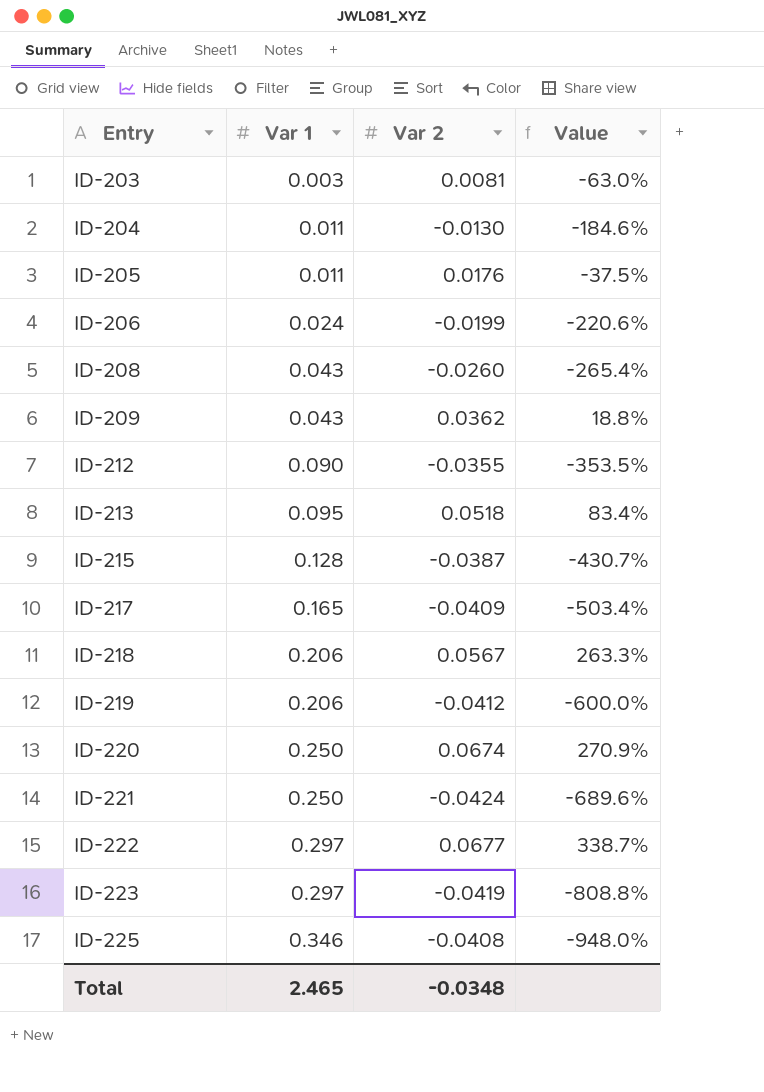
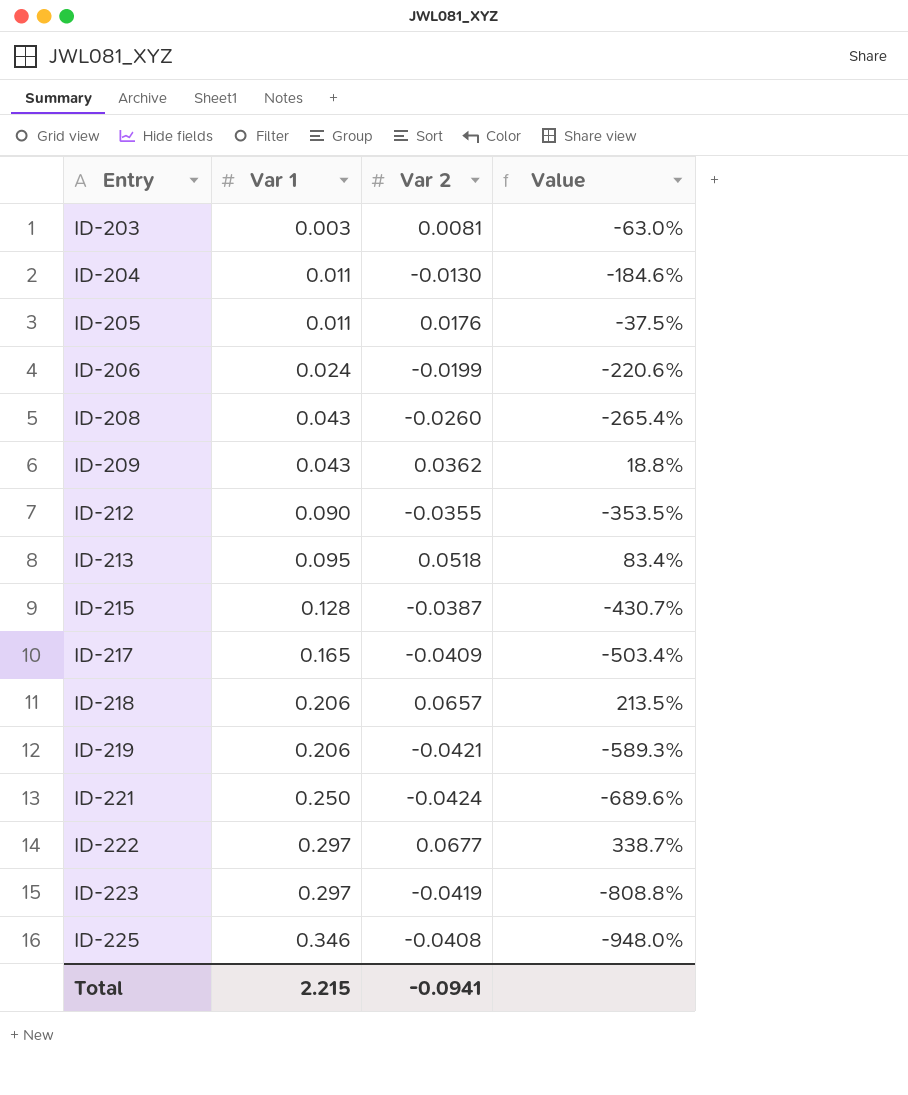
row ID-220: 0.250 | 0.0674 | 270.9% -> none
ID-218 | Var 2: 0.0567 -> 0.0657
ID-218 | Value: 263.3% -> 213.5%
ID-219 | Var 2: -0.0412 -> -0.0421
ID-219 | Value: -600.0% -> -589.3%
Total | Var 1: 2.465 -> 2.215
Total | Var 2: -0.0348 -> -0.0941

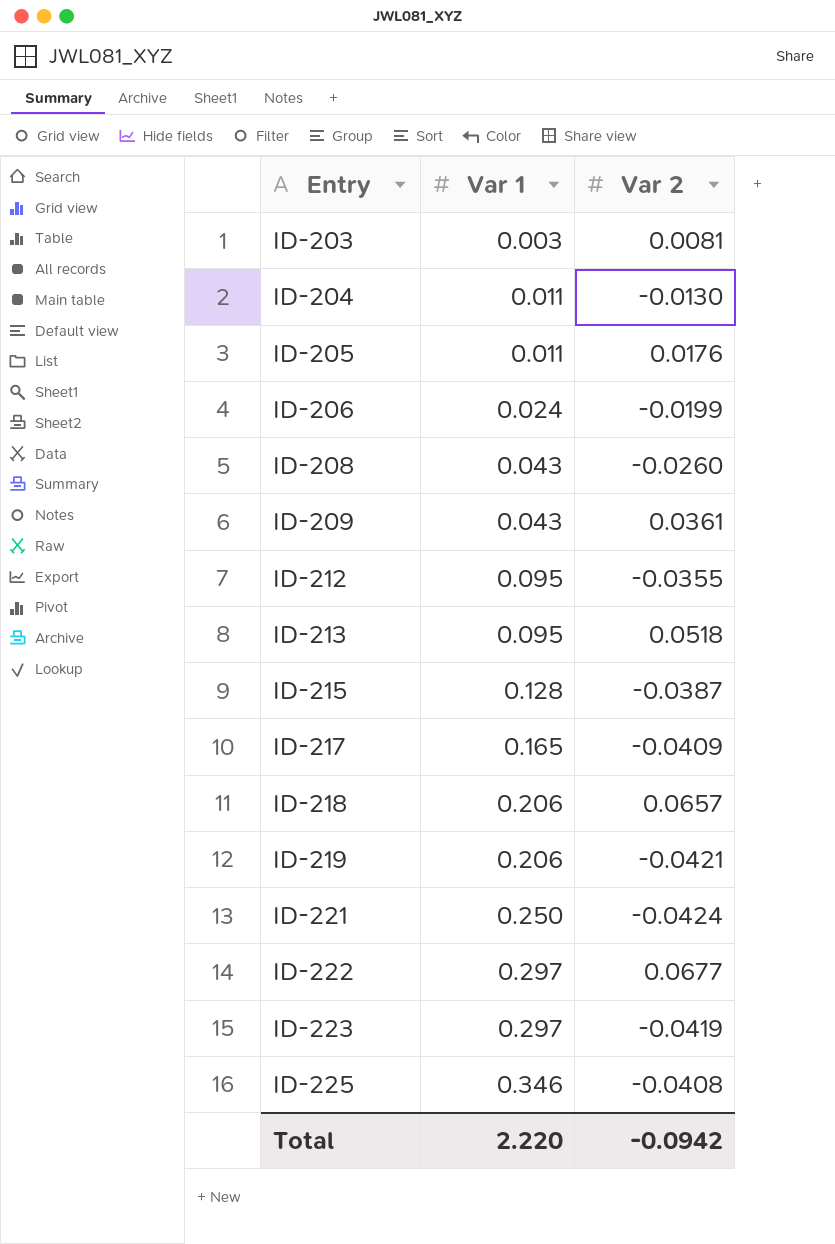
column Value | formula: ([Var 1] - [Var 2]) / [Var 2] -> none
ID-209 | Var 2: 0.0362 -> 0.0361
ID-212 | Var 1: 0.090 -> 0.095
Total | Var 1: 2.215 -> 2.220
Total | Var 2: -0.0941 -> -0.0942

